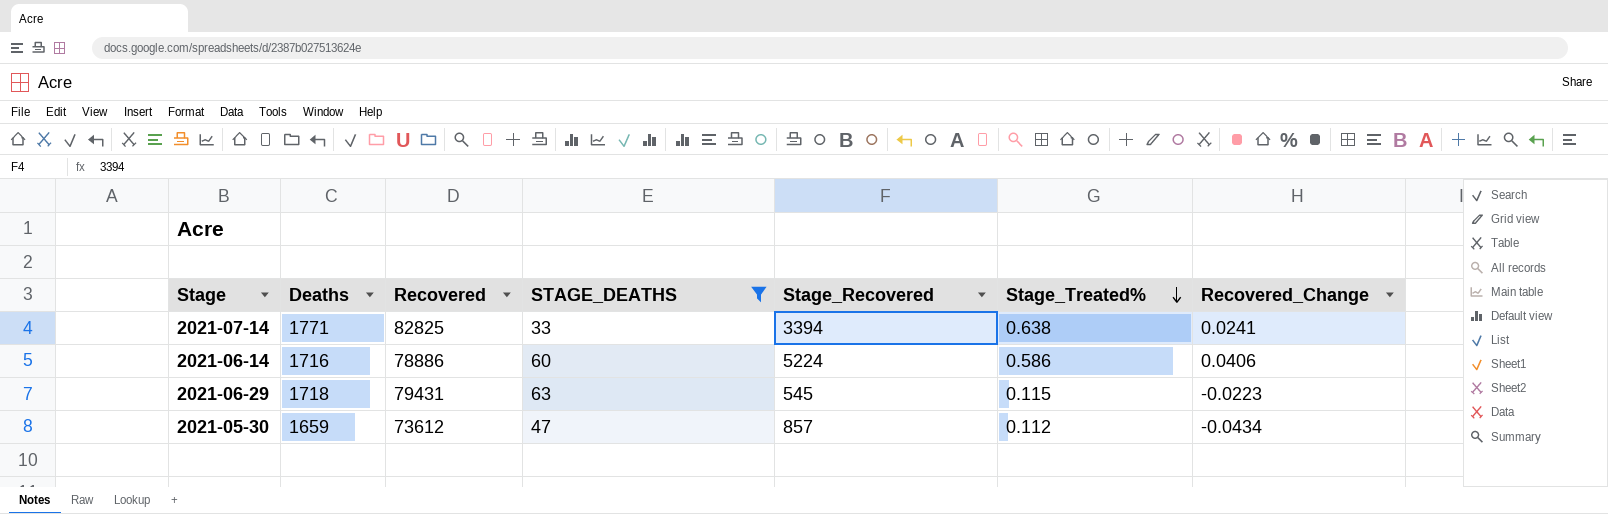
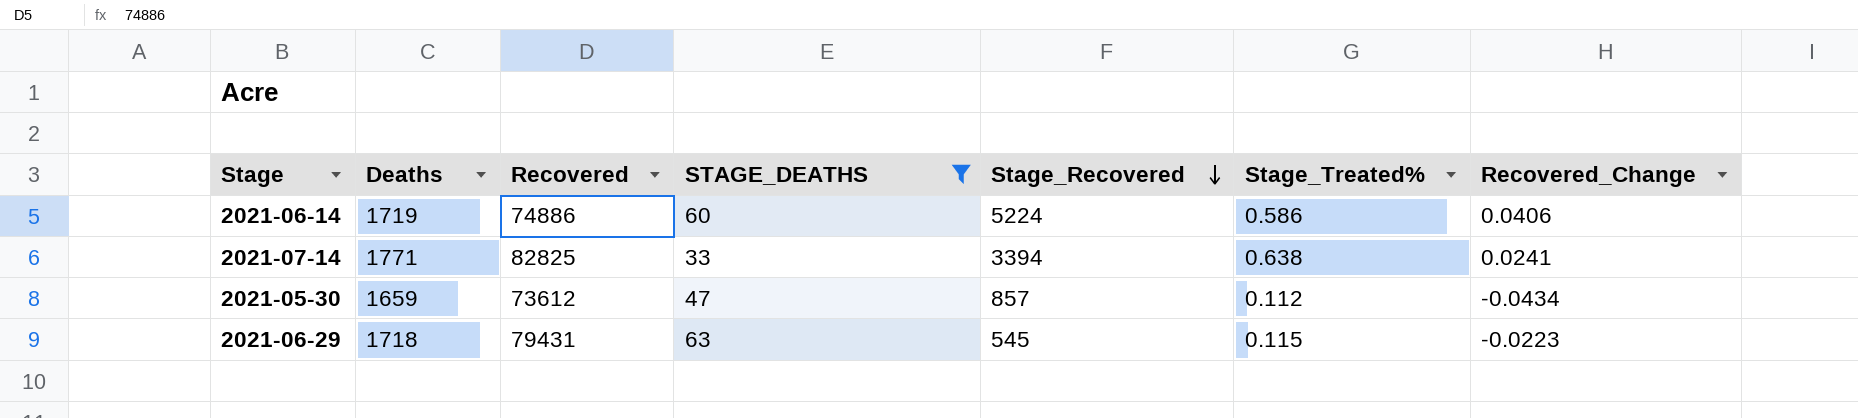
row order: Stage_Treated% descending -> Stage_Recovered descending
2021-06-14 | Deaths: 1716 -> 1719
2021-06-14 | Recovered: 78886 -> 74886

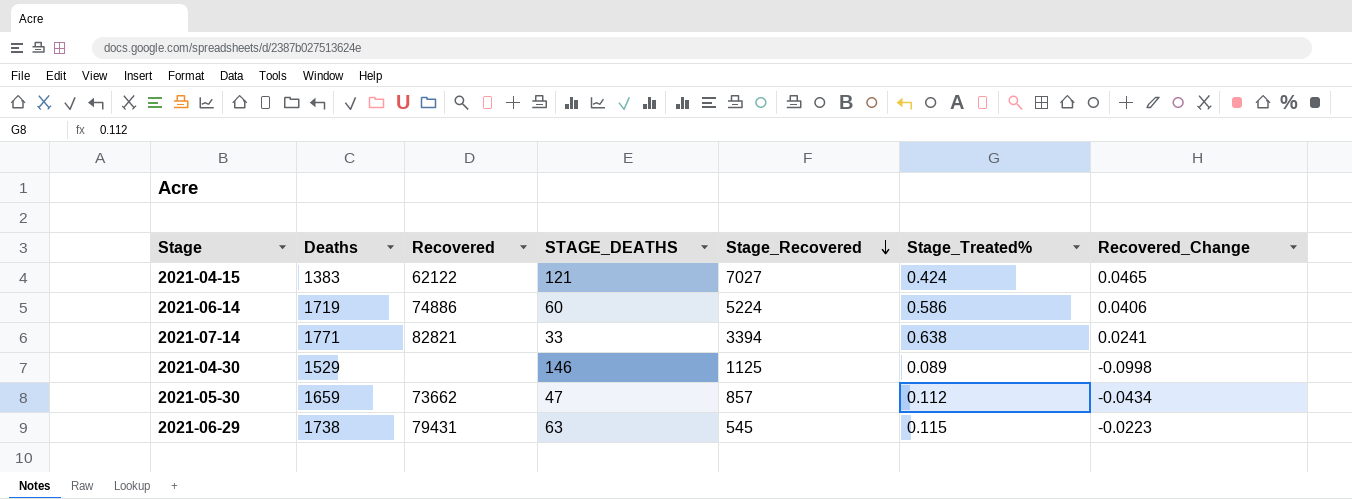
filter: STAGE_DEATHS <= 63 -> none
2021-07-14 | Recovered: 82825 -> 82821
2021-05-30 | Recovered: 73612 -> 73662
2021-06-29 | Deaths: 1718 -> 1738

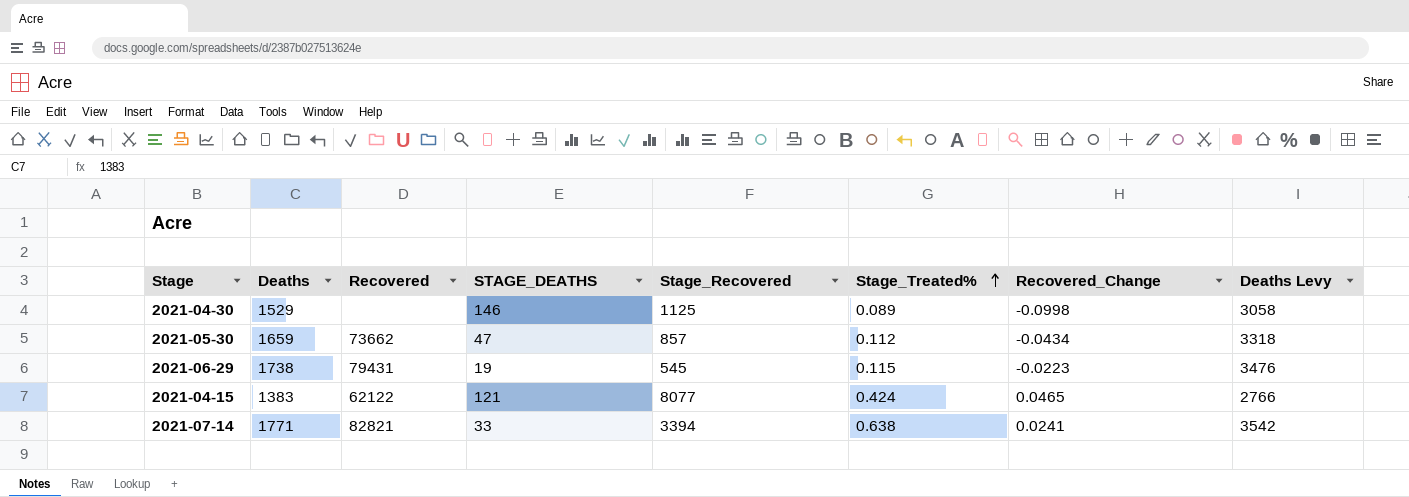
row order: Stage_Recovered descending -> Stage_Treated% ascending
column Deaths Levy | formula: none -> [Deaths] * 2
row 2021-06-14: 1719 | 74886 | 60 | 5224 | 0.586 | 0.0406 -> none
2021-06-29 | STAGE_DEATHS: 63 -> 19
2021-04-15 | Stage_Recovered: 7027 -> 8077

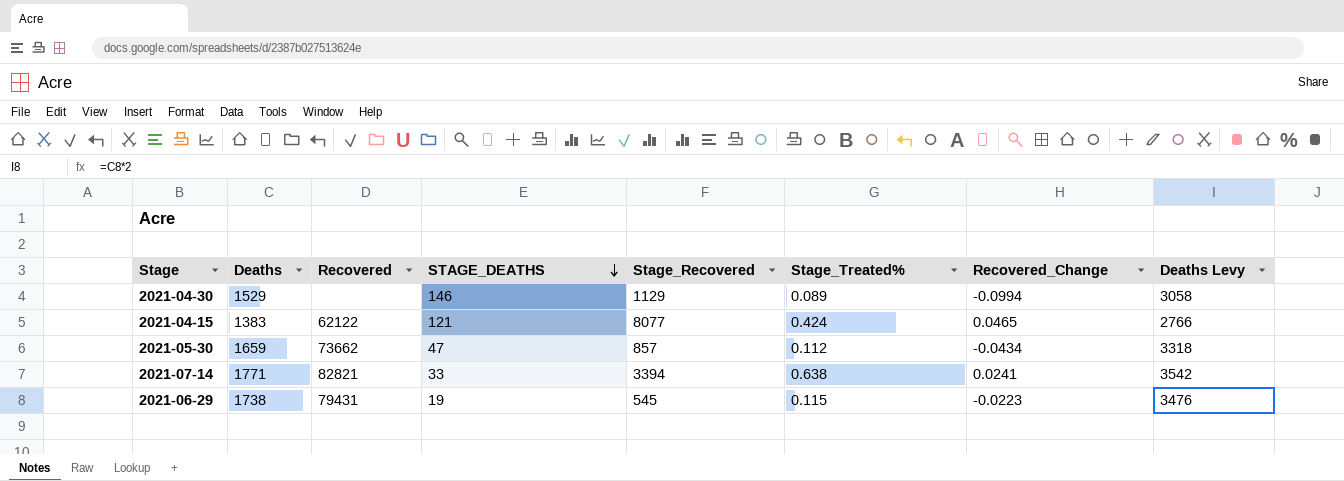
row order: Stage_Treated% ascending -> STAGE_DEATHS descending
2021-04-30 | Stage_Recovered: 1125 -> 1129
2021-04-30 | Recovered_Change: -0.0998 -> -0.0994

